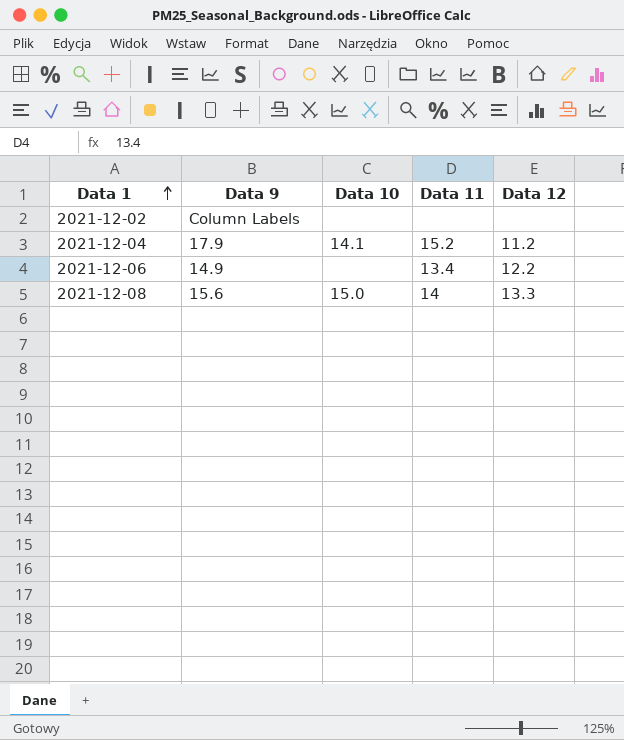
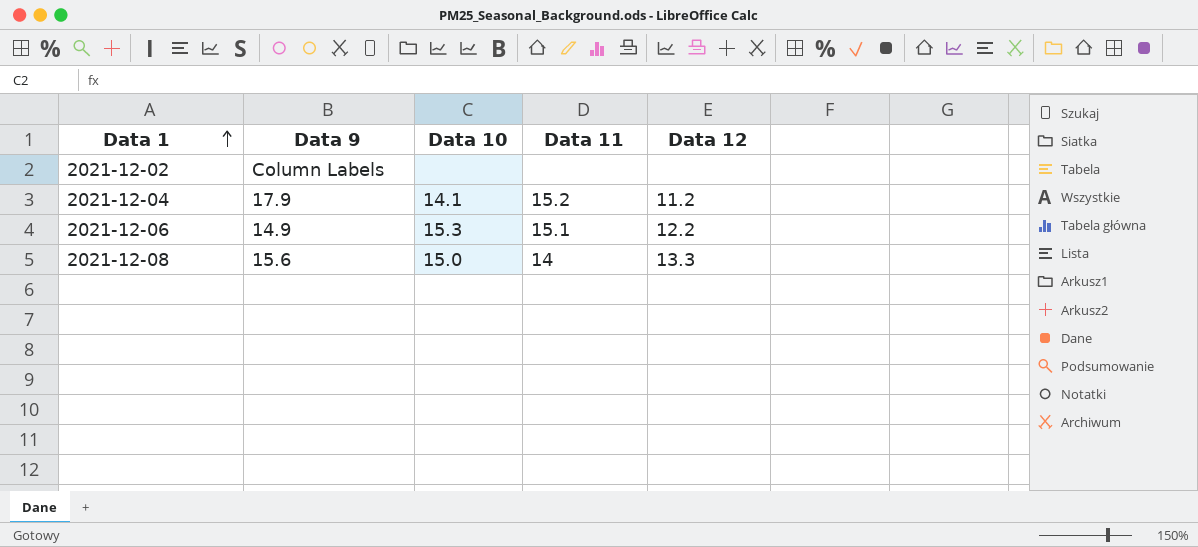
2021-12-06 | Data 10: none -> 15.3
2021-12-06 | Data 11: 13.4 -> 15.1

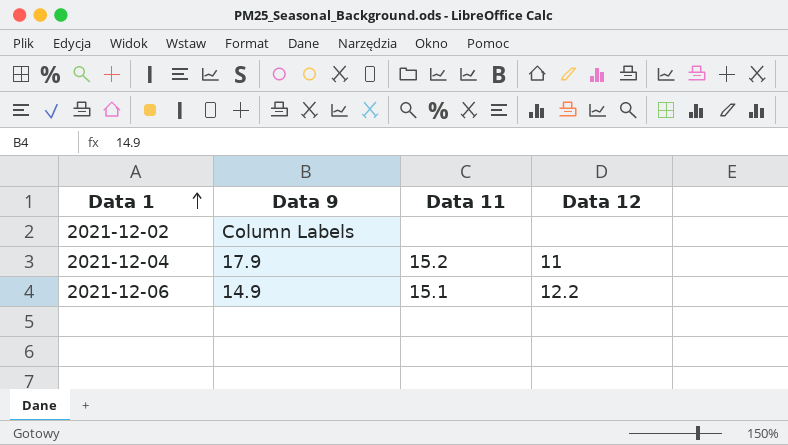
column Data 10 | position: 3 -> none
row 2021-12-08: 15.6 | 15.0 | 14 | 13.3 -> none
2021-12-04 | Data 12: 11.2 -> 11

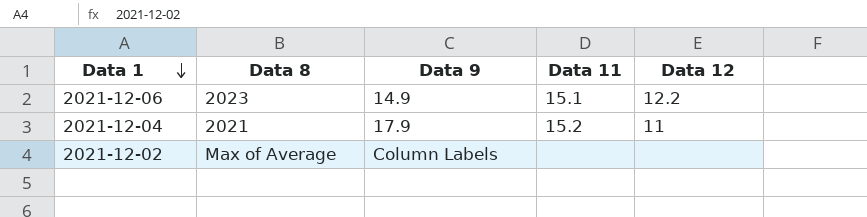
row order: Data 1 ascending -> Data 1 descending
column Data 8 | position: none -> 2

